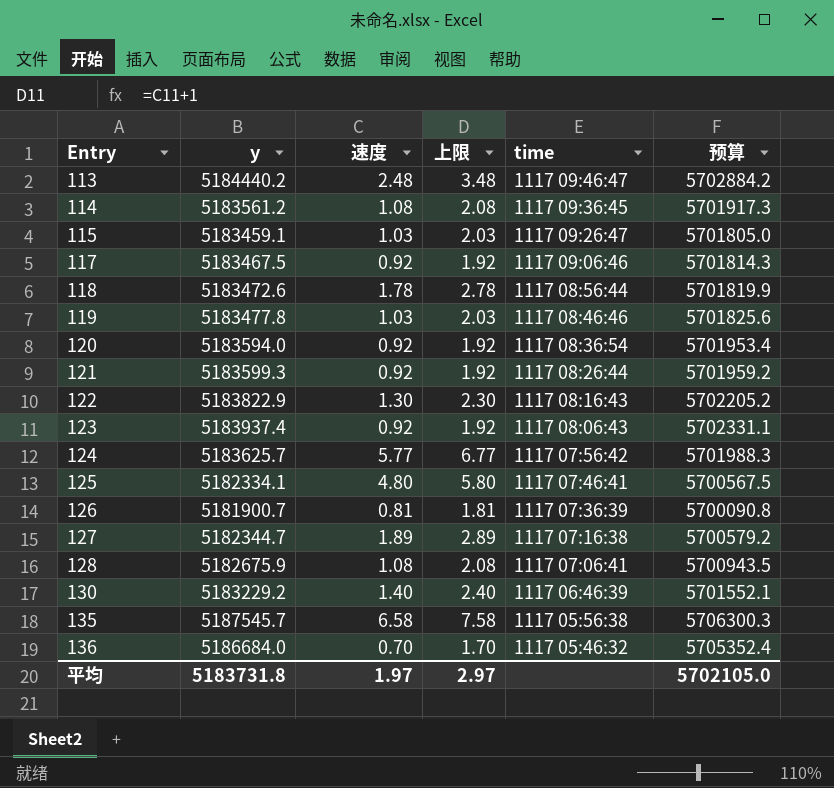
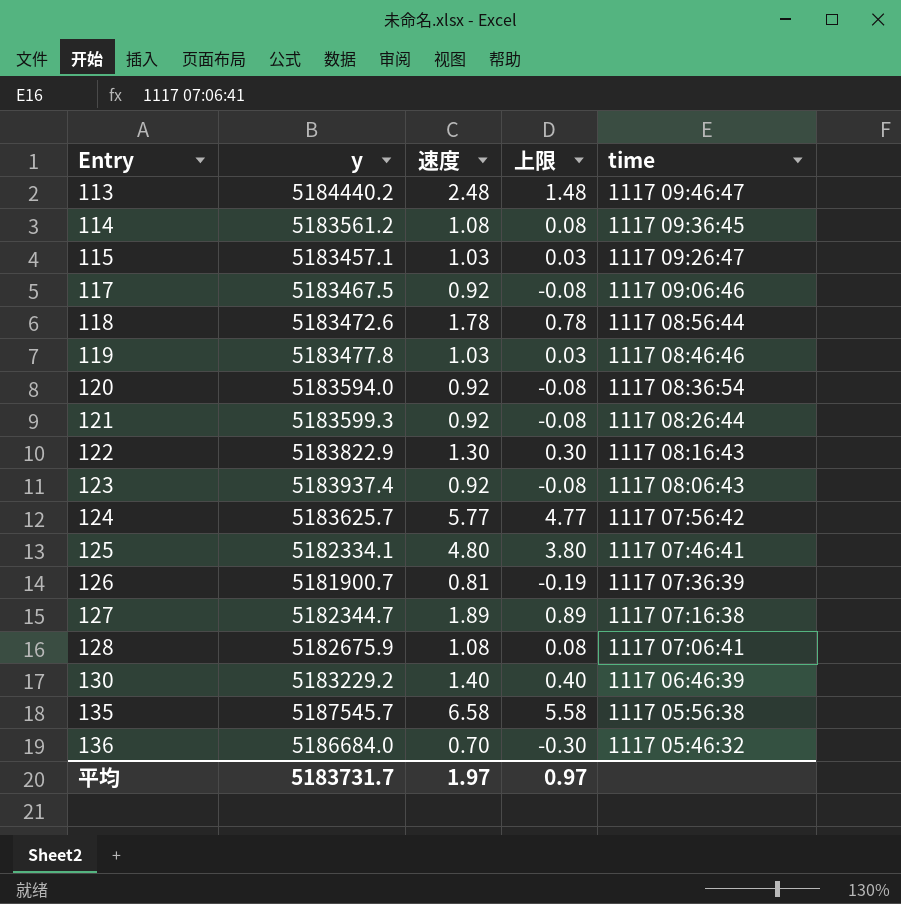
column 预算 | formula: [y] * 1.1 -> none
column 上限 | formula: [速度] + 1 -> [速度] - 1
115 | y: 5183459.1 -> 5183457.1
平均 | y: 5183731.8 -> 5183731.7
平均 | 上限: 2.97 -> 0.97

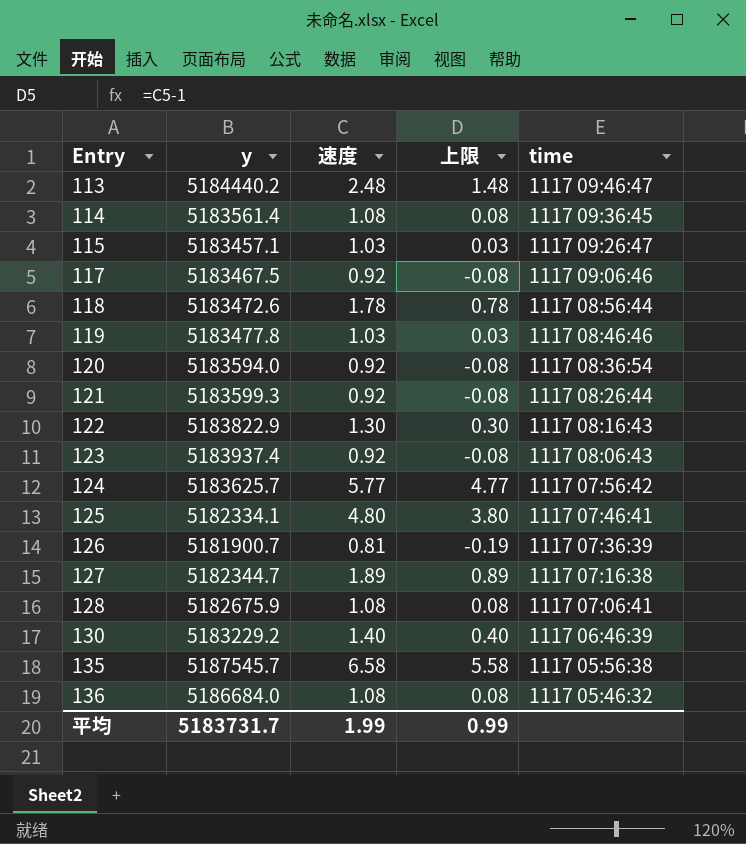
114 | y: 5183561.2 -> 5183561.4
136 | 速度: 0.70 -> 1.08
136 | 上限: -0.30 -> 0.08
平均 | 速度: 1.97 -> 1.99
平均 | 上限: 0.97 -> 0.99

